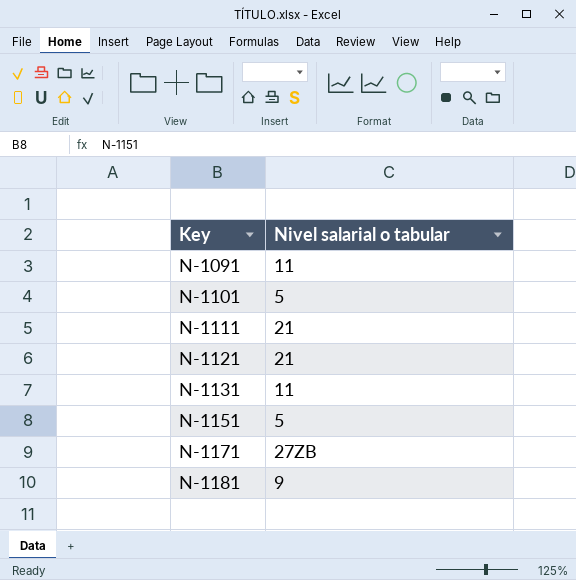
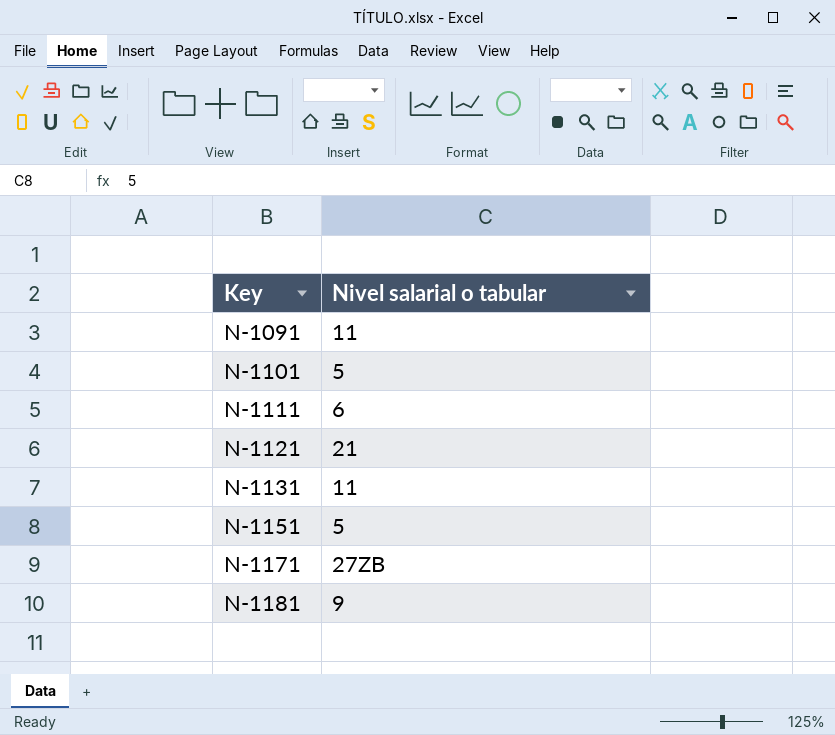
N-1111 | Nivel salarial o tabular: 21 -> 6

